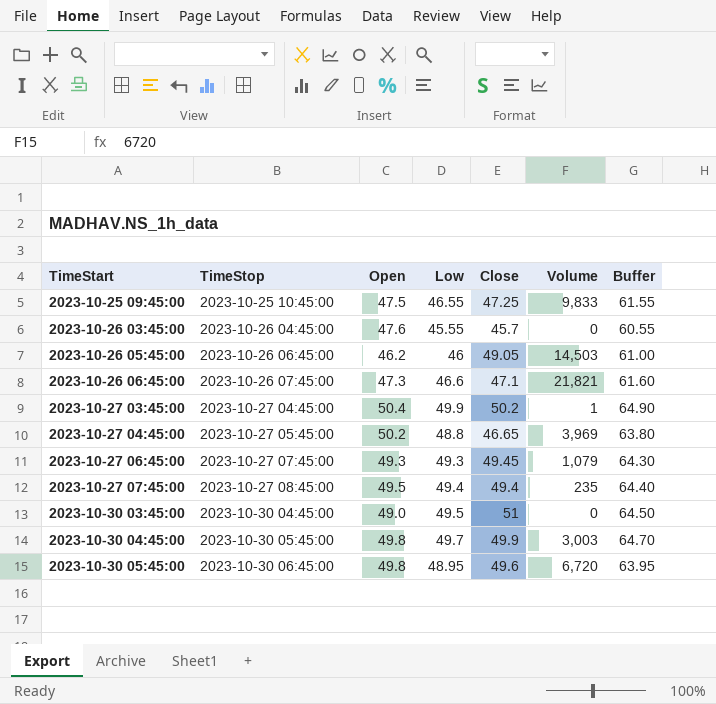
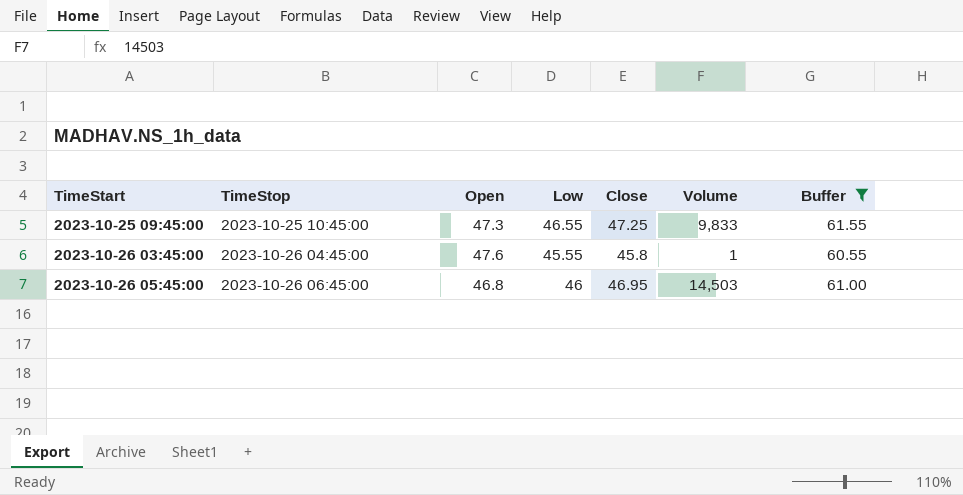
filter: none -> Buffer <= 61.55
2023-10-25 09:45:00 | Open: 47.5 -> 47.3
2023-10-26 03:45:00 | Close: 45.7 -> 45.8
2023-10-26 03:45:00 | Volume: 0 -> 1
2023-10-26 05:45:00 | Open: 46.2 -> 46.8
2023-10-26 05:45:00 | Close: 49.05 -> 46.95

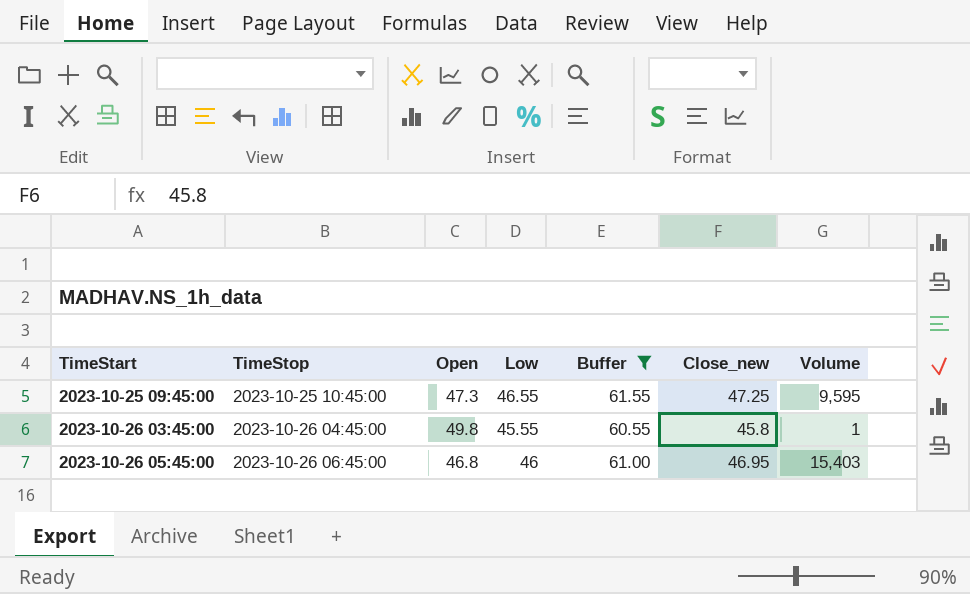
column Buffer | position: 7 -> 5
column name: Close -> Close_new
2023-10-25 09:45:00 | Volume: 9,833 -> 9,595
2023-10-26 03:45:00 | Open: 47.6 -> 49.8
2023-10-26 05:45:00 | Volume: 14,503 -> 15,403

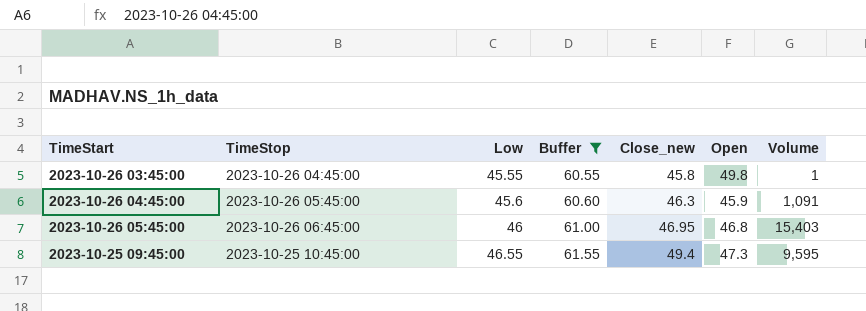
row order: TimeStart ascending -> Low ascending
column Open | position: 3 -> 6
row 2023-10-26 04:45:00: none -> 2023-10-26 05:45:00 | 45.6 | 60.60 | 46.3 | 45.9 | 1,091
2023-10-25 09:45:00 | Close_new: 47.25 -> 49.4

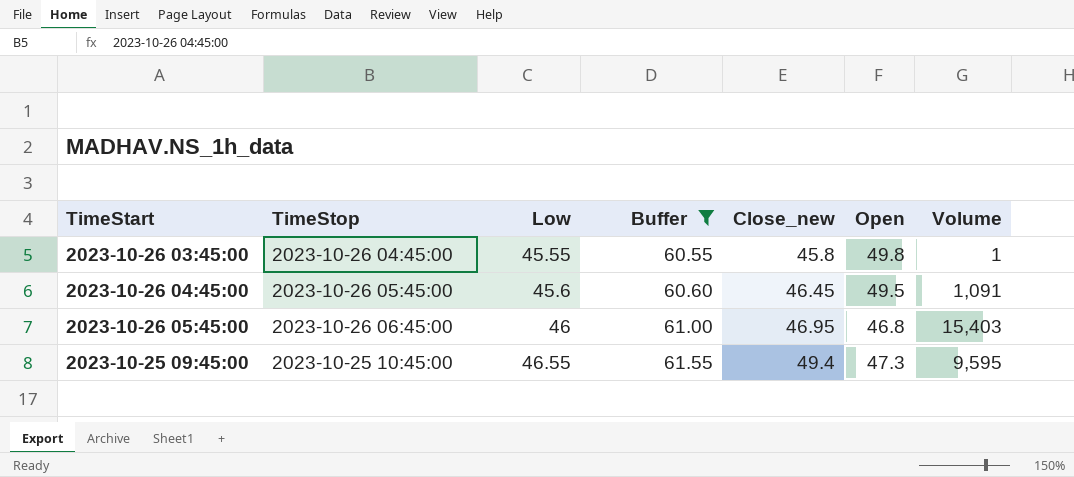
2023-10-26 04:45:00 | Close_new: 46.3 -> 46.45
2023-10-26 04:45:00 | Open: 45.9 -> 49.5

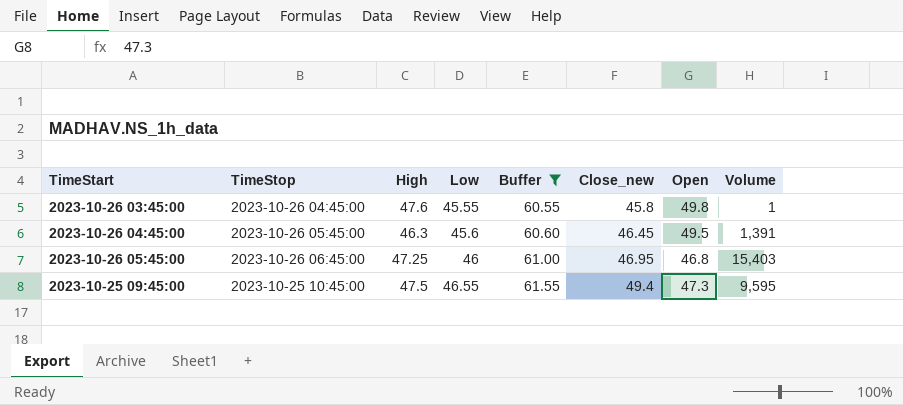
column High | position: none -> 3
2023-10-26 04:45:00 | Volume: 1,091 -> 1,391

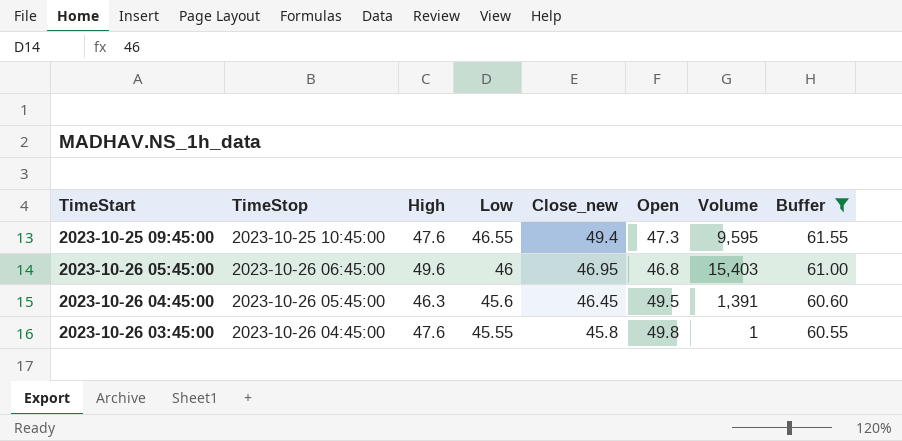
row order: Low ascending -> Low descending
column Buffer | position: 5 -> 8
2023-10-25 09:45:00 | High: 47.5 -> 47.6
2023-10-26 05:45:00 | High: 47.25 -> 49.6

